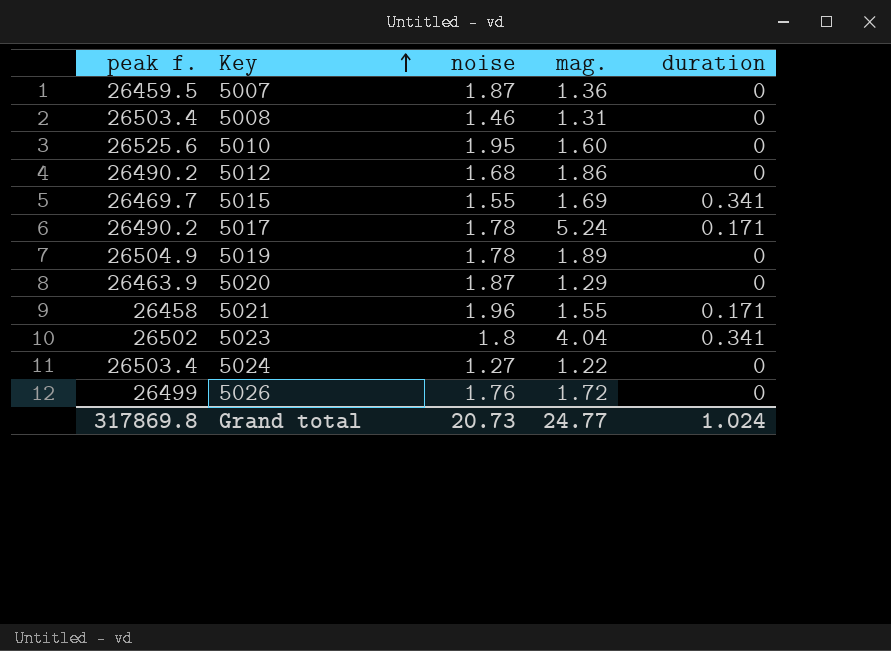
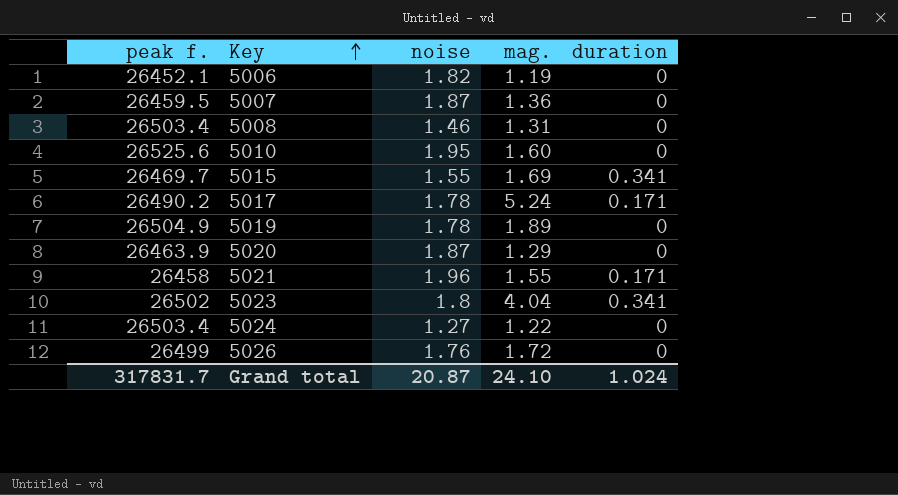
row 5012: 26490.2 | 1.68 | 1.86 | 0 -> none
row 5006: none -> 26452.1 | 1.82 | 1.19 | 0
Grand total | peak f.: 317869.8 -> 317831.7
Grand total | noise: 20.73 -> 20.87
Grand total | mag.: 24.77 -> 24.10

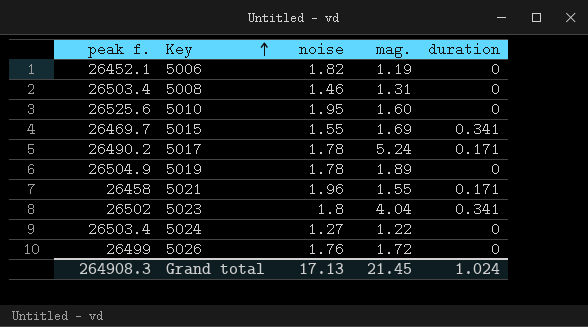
row 5007: 26459.5 | 1.87 | 1.36 | 0 -> none
row 5020: 26463.9 | 1.87 | 1.29 | 0 -> none
Grand total | peak f.: 317831.7 -> 264908.3
Grand total | noise: 20.87 -> 17.13
Grand total | mag.: 24.10 -> 21.45

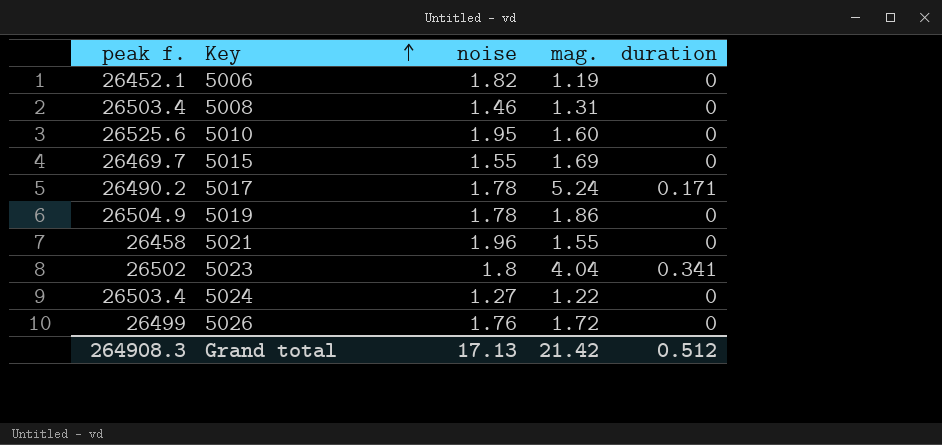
5015 | duration: 0.341 -> 0
5019 | mag.: 1.89 -> 1.86
5021 | duration: 0.171 -> 0
Grand total | mag.: 21.45 -> 21.42
Grand total | duration: 1.024 -> 0.512

